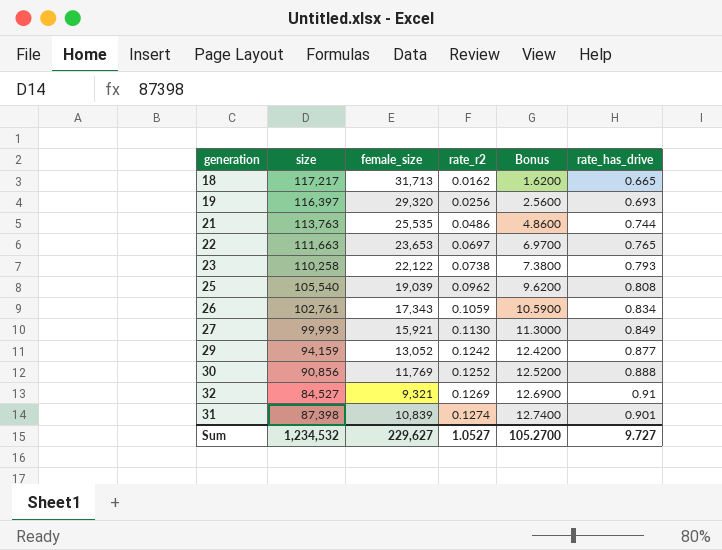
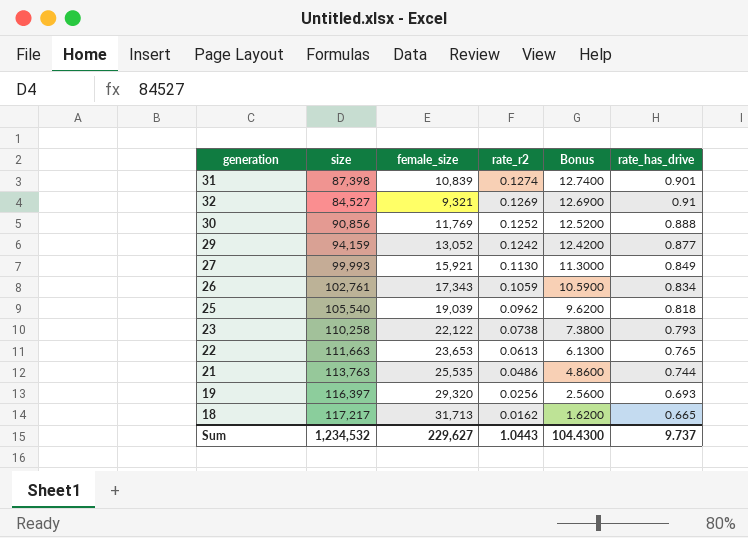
row order: rate_r2 ascending -> rate_r2 descending
25 | rate_has_drive: 0.808 -> 0.818
22 | rate_r2: 0.0697 -> 0.0613
22 | Bonus: 6.9700 -> 6.1300
Sum | rate_r2: 1.0527 -> 1.0443
Sum | Bonus: 105.2700 -> 104.4300
Sum | rate_has_drive: 9.727 -> 9.737

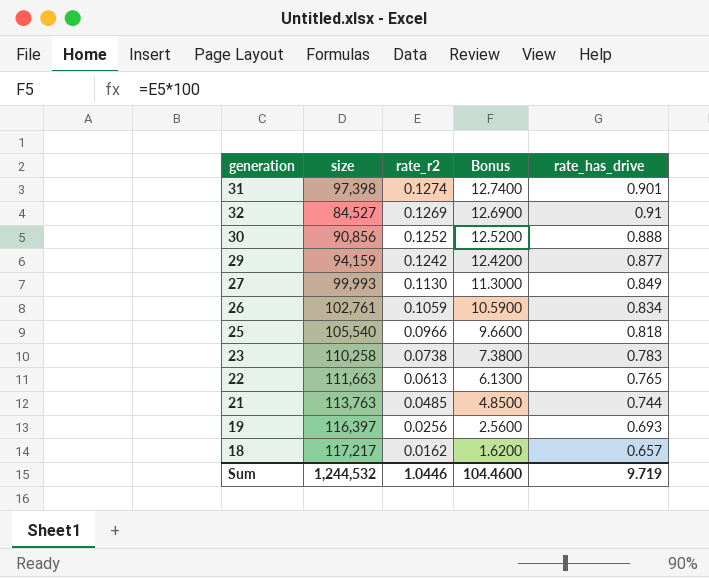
column female_size | position: 3 -> none
31 | size: 87,398 -> 97,398
25 | rate_r2: 0.0962 -> 0.0966
25 | Bonus: 9.6200 -> 9.6600
23 | rate_has_drive: 0.793 -> 0.783
21 | rate_r2: 0.0486 -> 0.0485
21 | Bonus: 4.8600 -> 4.8500
18 | rate_has_drive: 0.665 -> 0.657
Sum | size: 1,234,532 -> 1,244,532
Sum | rate_r2: 1.0443 -> 1.0446
Sum | Bonus: 104.4300 -> 104.4600
Sum | rate_has_drive: 9.737 -> 9.719

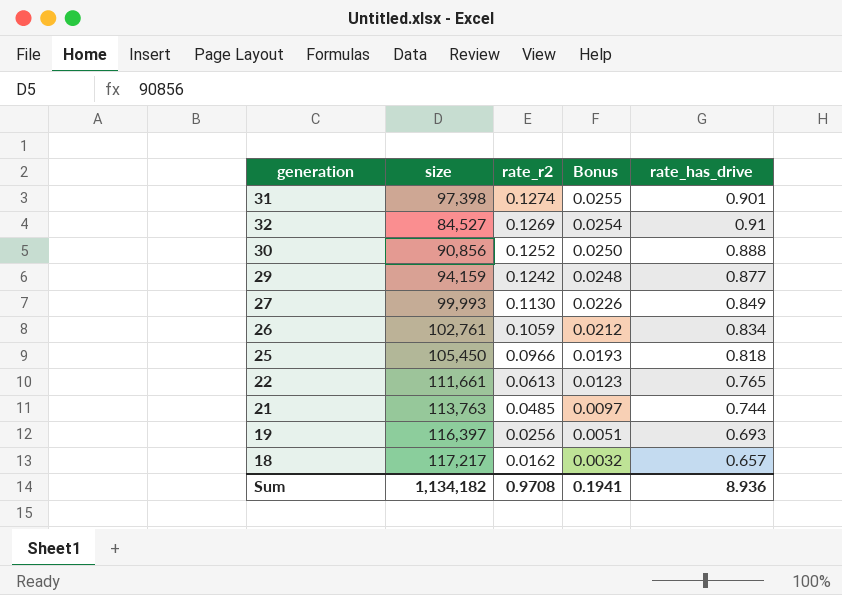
column Bonus | formula: [rate_r2] * 100 -> [rate_r2] * 0.2
row 23: 110,258 | 0.0738 | 7.3800 | 0.783 -> none
25 | size: 105,540 -> 105,450
22 | size: 111,663 -> 111,661
Sum | size: 1,244,532 -> 1,134,182
Sum | rate_r2: 1.0446 -> 0.9708
Sum | Bonus: 104.4600 -> 0.1941
Sum | rate_has_drive: 9.719 -> 8.936

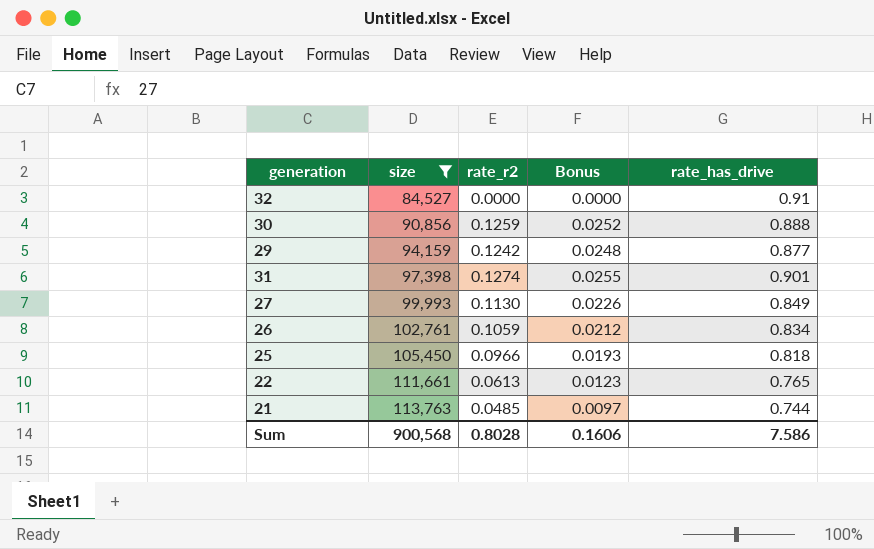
filter: none -> size <= 113,763
row order: rate_r2 descending -> size ascending
32 | rate_r2: 0.1269 -> 0.0000
32 | Bonus: 0.0254 -> 0.0000
30 | rate_r2: 0.1252 -> 0.1259
30 | Bonus: 0.0250 -> 0.0252
Sum | size: 1,134,182 -> 900,568
Sum | rate_r2: 0.9708 -> 0.8028
Sum | Bonus: 0.1941 -> 0.1606
Sum | rate_has_drive: 8.936 -> 7.586

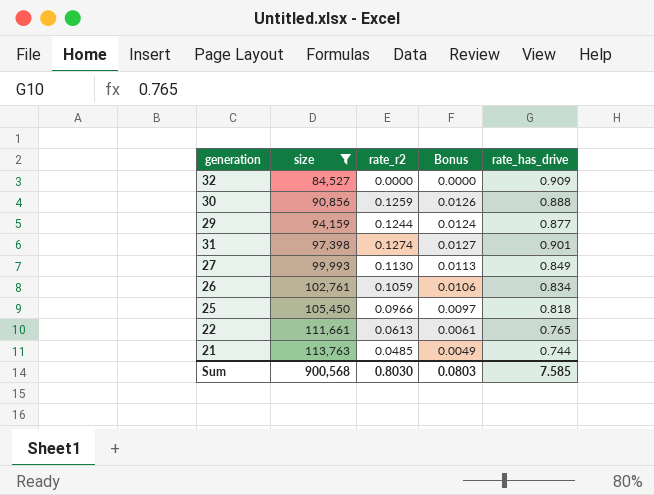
column Bonus | formula: [rate_r2] * 0.2 -> [rate_r2] * 0.1
32 | rate_has_drive: 0.91 -> 0.909
29 | rate_r2: 0.1242 -> 0.1244
Sum | rate_r2: 0.8028 -> 0.8030
Sum | Bonus: 0.1606 -> 0.0803
Sum | rate_has_drive: 7.586 -> 7.585

